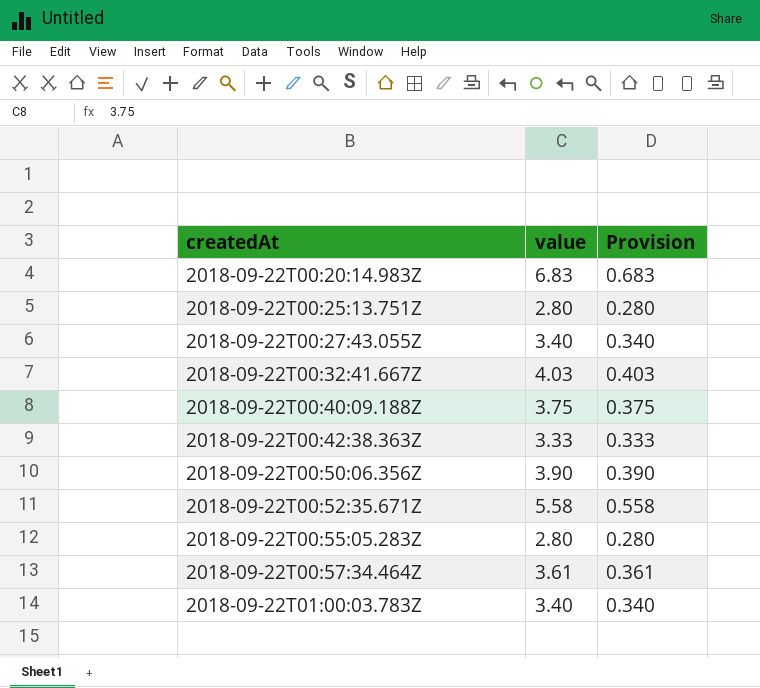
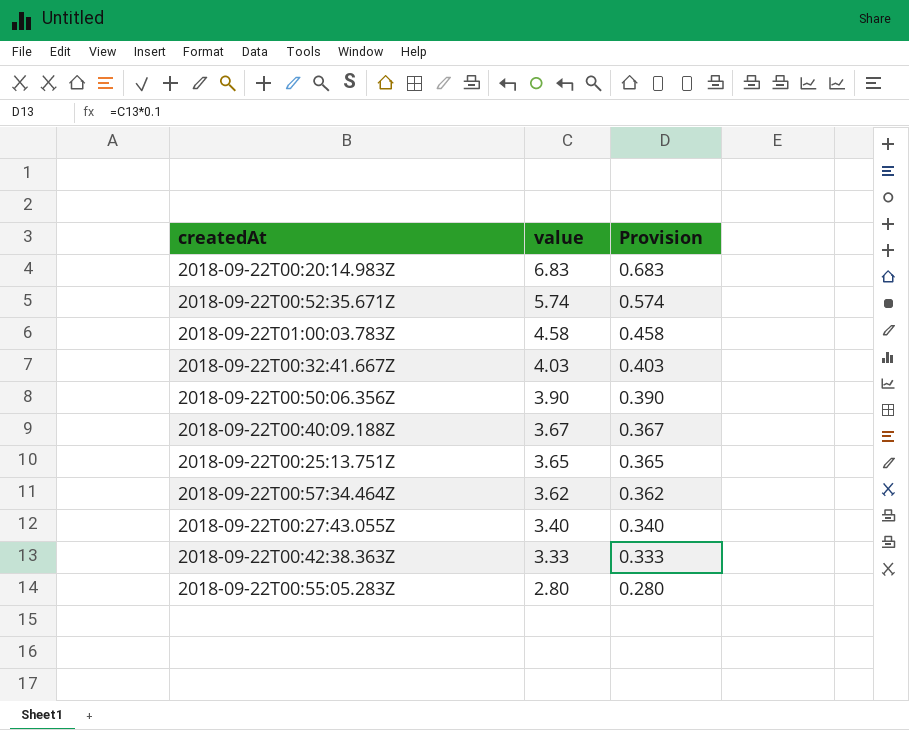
row order: createdAt ascending -> value descending
2018-09-22T00:52:35.671Z | value: 5.58 -> 5.74
2018-09-22T00:52:35.671Z | Provision: 0.558 -> 0.574
2018-09-22T01:00:03.783Z | value: 3.40 -> 4.58
2018-09-22T01:00:03.783Z | Provision: 0.340 -> 0.458
2018-09-22T00:40:09.188Z | value: 3.75 -> 3.67
2018-09-22T00:40:09.188Z | Provision: 0.375 -> 0.367
2018-09-22T00:25:13.751Z | value: 2.80 -> 3.65
2018-09-22T00:25:13.751Z | Provision: 0.280 -> 0.365
2018-09-22T00:57:34.464Z | value: 3.61 -> 3.62
2018-09-22T00:57:34.464Z | Provision: 0.361 -> 0.362

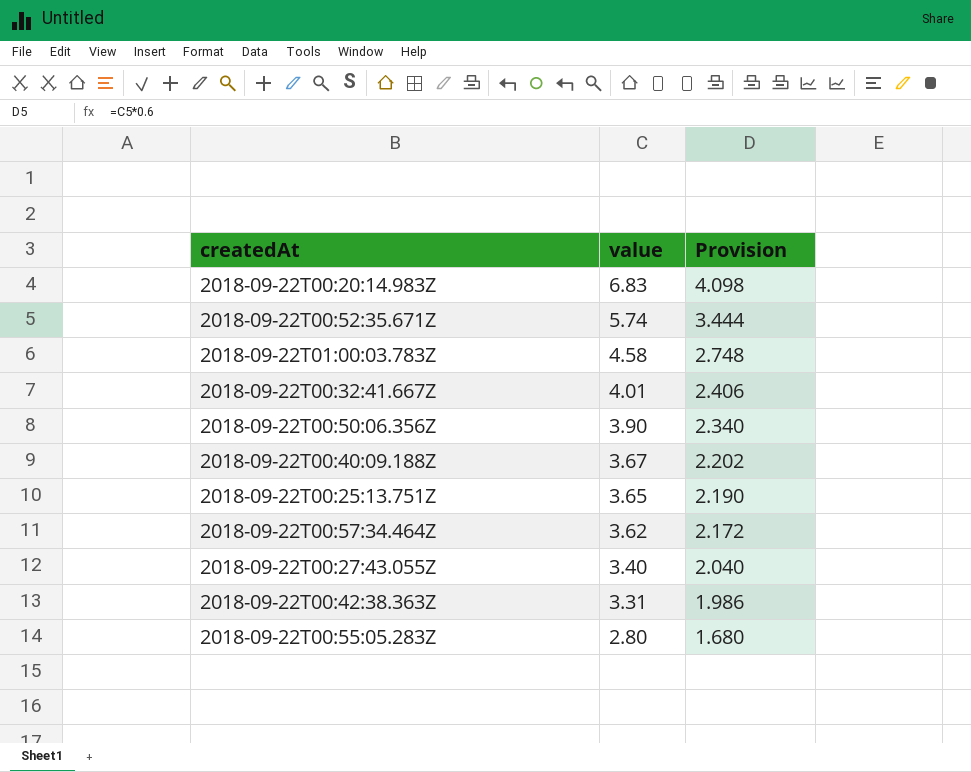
column Provision | formula: [value] * 0.1 -> [value] * 0.6
2018-09-22T00:32:41.667Z | value: 4.03 -> 4.01
2018-09-22T00:42:38.363Z | value: 3.33 -> 3.31

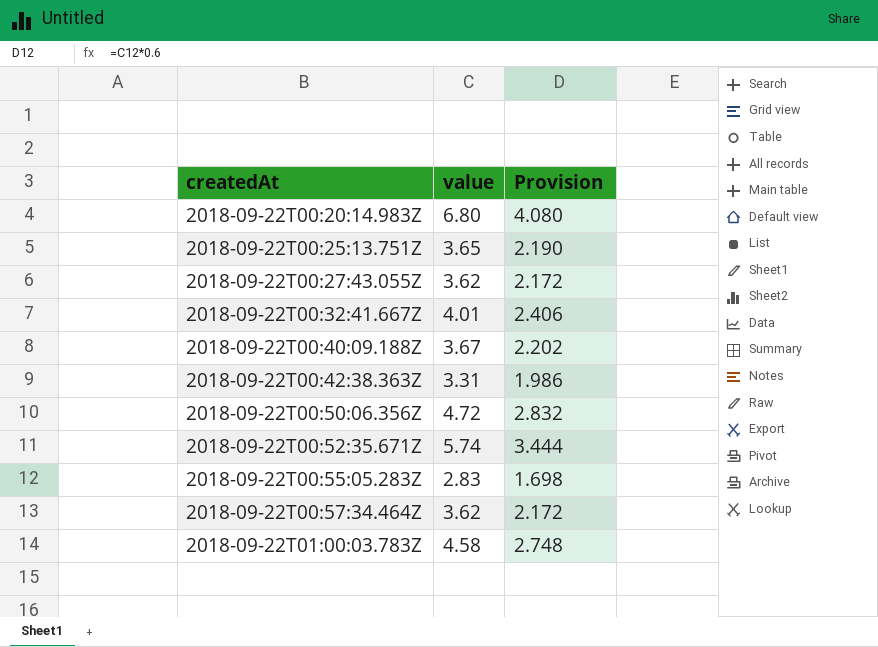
row order: value descending -> createdAt ascending
2018-09-22T00:20:14.983Z | value: 6.83 -> 6.80
2018-09-22T00:20:14.983Z | Provision: 4.098 -> 4.080
2018-09-22T00:27:43.055Z | value: 3.40 -> 3.62
2018-09-22T00:27:43.055Z | Provision: 2.040 -> 2.172
2018-09-22T00:50:06.356Z | value: 3.90 -> 4.72
2018-09-22T00:50:06.356Z | Provision: 2.340 -> 2.832
2018-09-22T00:55:05.283Z | value: 2.80 -> 2.83
2018-09-22T00:55:05.283Z | Provision: 1.680 -> 1.698

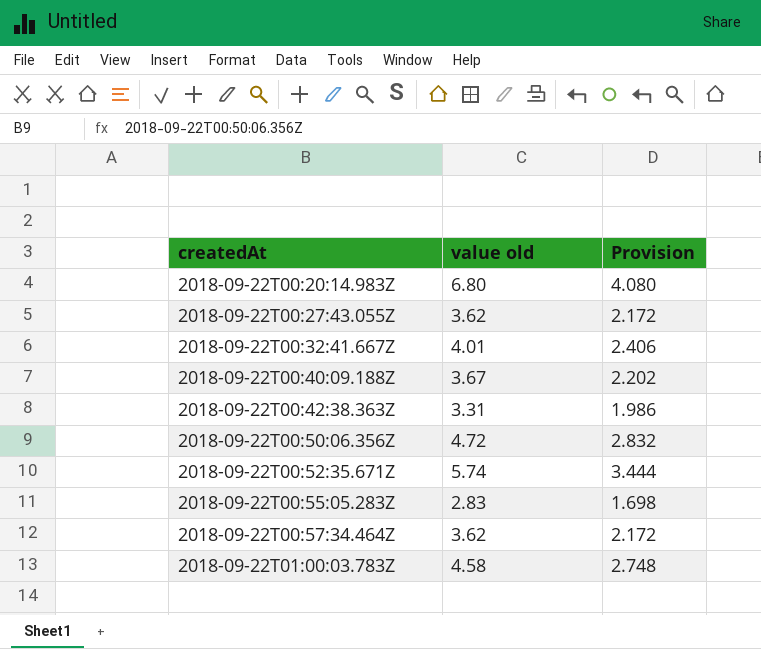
column name: value -> value old
row 2018-09-22T00:25:13.751Z: 3.65 | 2.190 -> none

